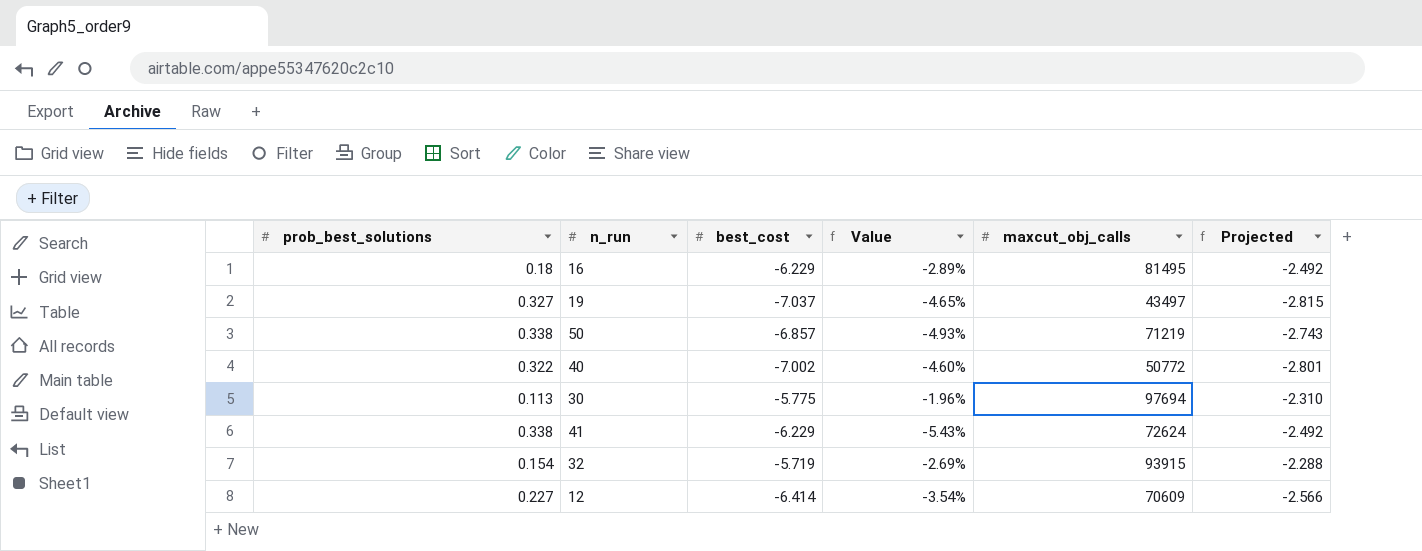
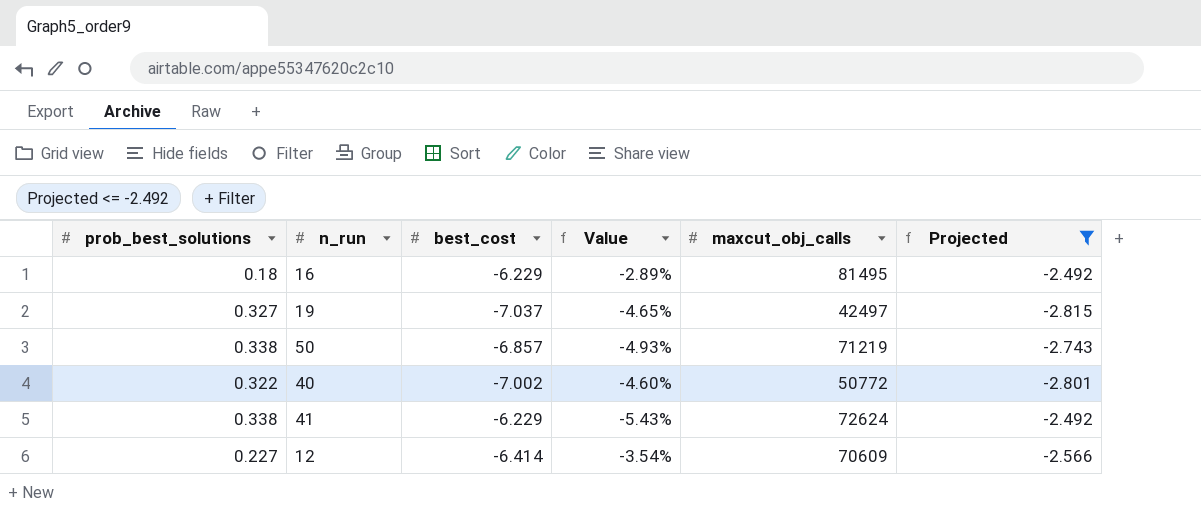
filter: none -> Projected <= -2.492
19 | maxcut_obj_calls: 43497 -> 42497

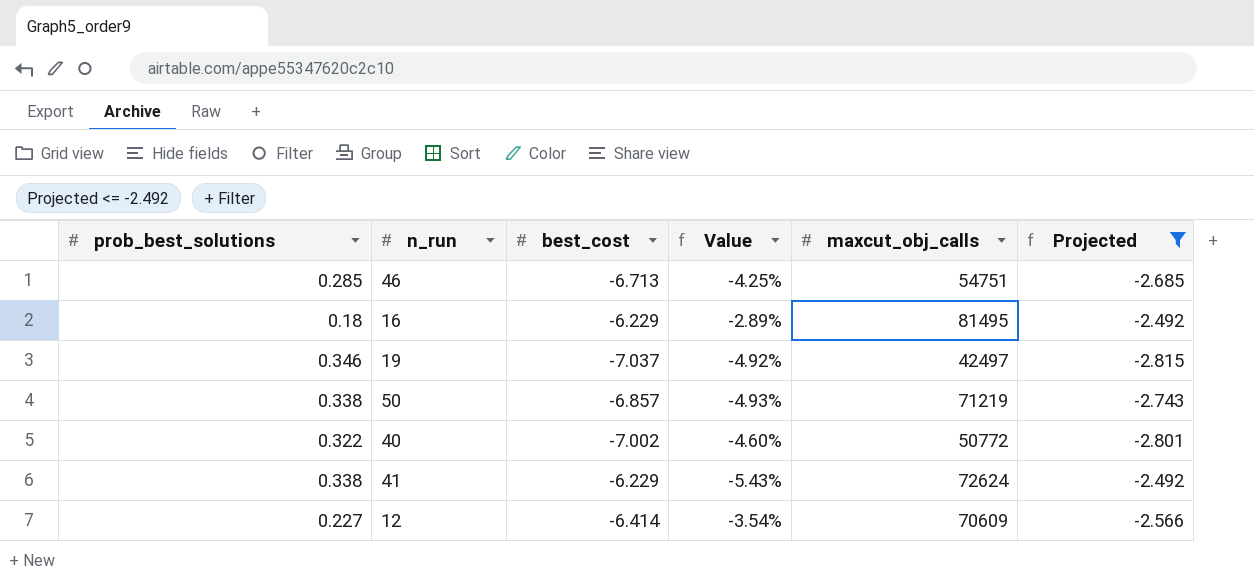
row 46: none -> 0.285 | -6.713 | -4.25% | 54751 | -2.685
19 | prob_best_solutions: 0.327 -> 0.346
19 | Value: -4.65% -> -4.92%

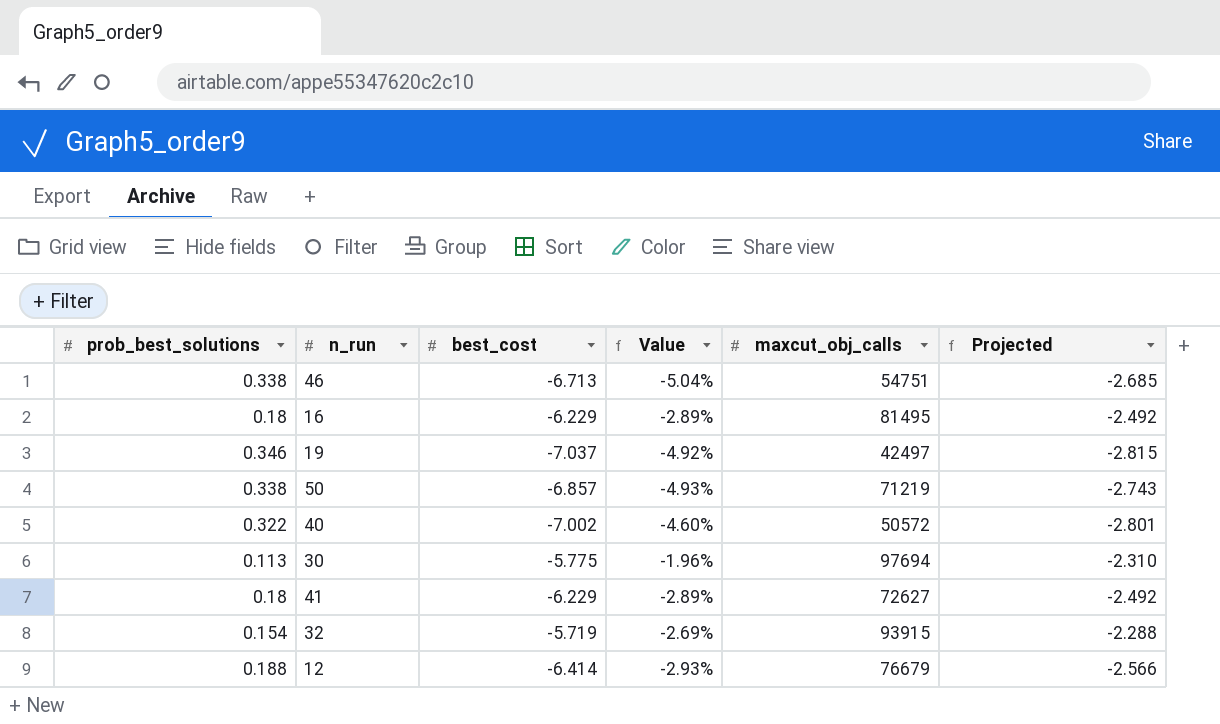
filter: Projected <= -2.492 -> none
46 | prob_best_solutions: 0.285 -> 0.338
46 | Value: -4.25% -> -5.04%
40 | maxcut_obj_calls: 50772 -> 50572
41 | prob_best_solutions: 0.338 -> 0.18
41 | Value: -5.43% -> -2.89%
41 | maxcut_obj_calls: 72624 -> 72627
12 | prob_best_solutions: 0.227 -> 0.188
12 | Value: -3.54% -> -2.93%
12 | maxcut_obj_calls: 70609 -> 76679

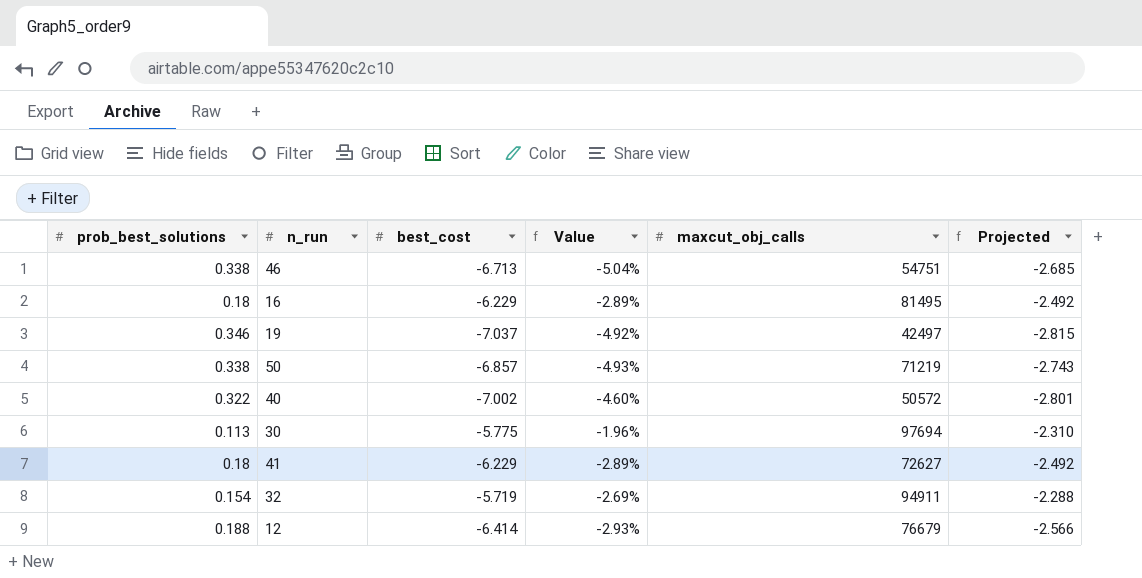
32 | maxcut_obj_calls: 93915 -> 94911

